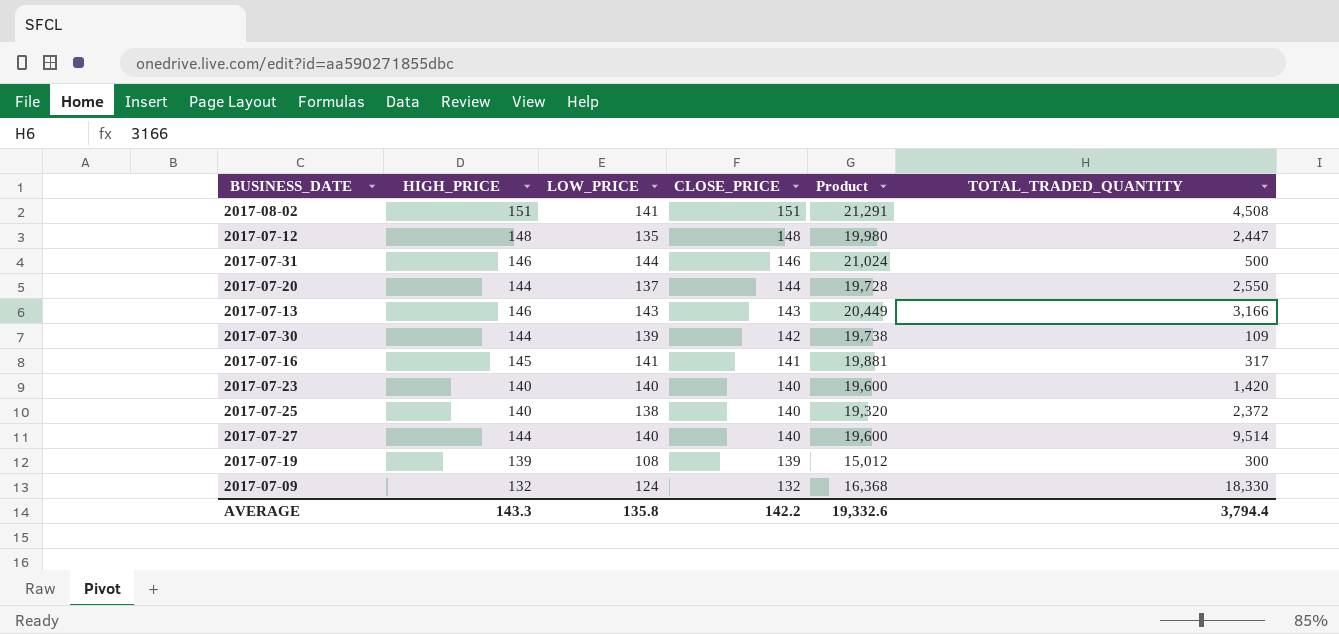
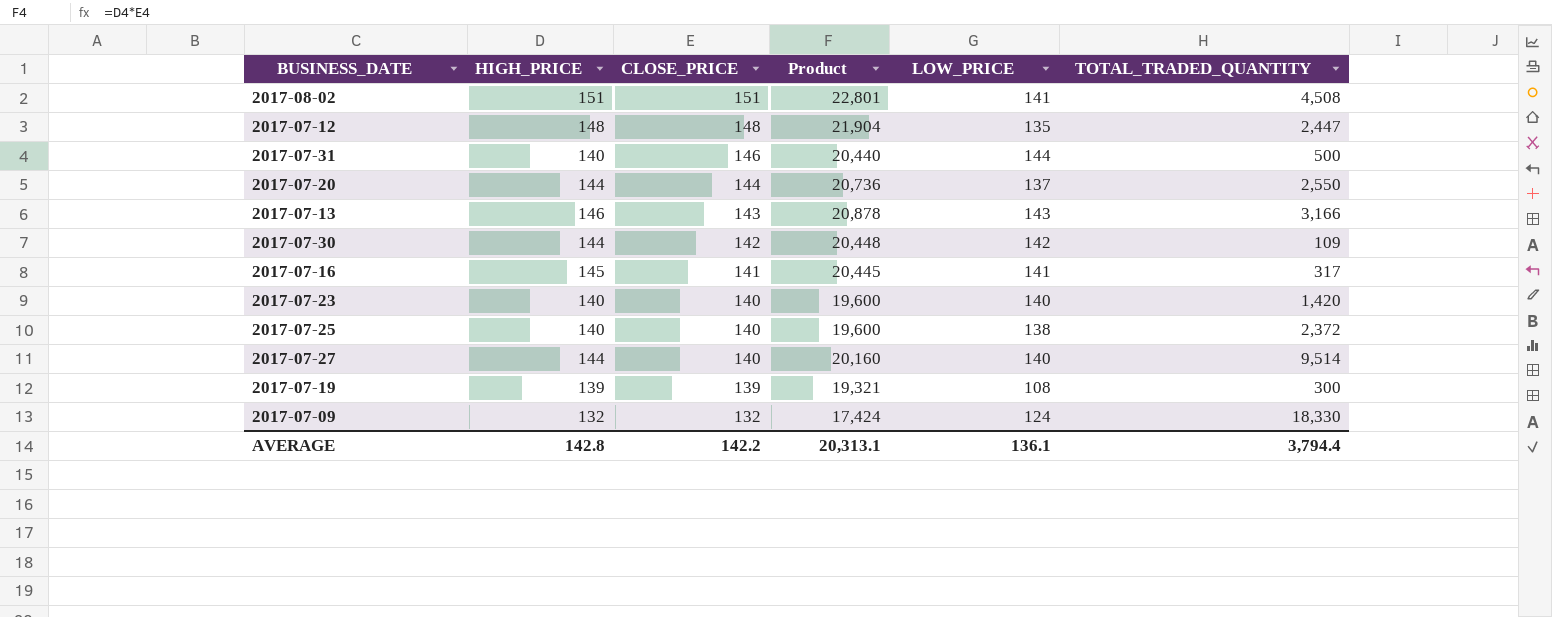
column Product | formula: [LOW_PRICE] * [CLOSE_PRICE] -> [HIGH_PRICE] * [CLOSE_PRICE]
column LOW_PRICE | position: 3 -> 5
2017-07-31 | HIGH_PRICE: 146 -> 140
2017-07-30 | LOW_PRICE: 139 -> 142
AVERAGE | HIGH_PRICE: 143.3 -> 142.8
AVERAGE | Product: 19,332.6 -> 20,313.1
AVERAGE | LOW_PRICE: 135.8 -> 136.1

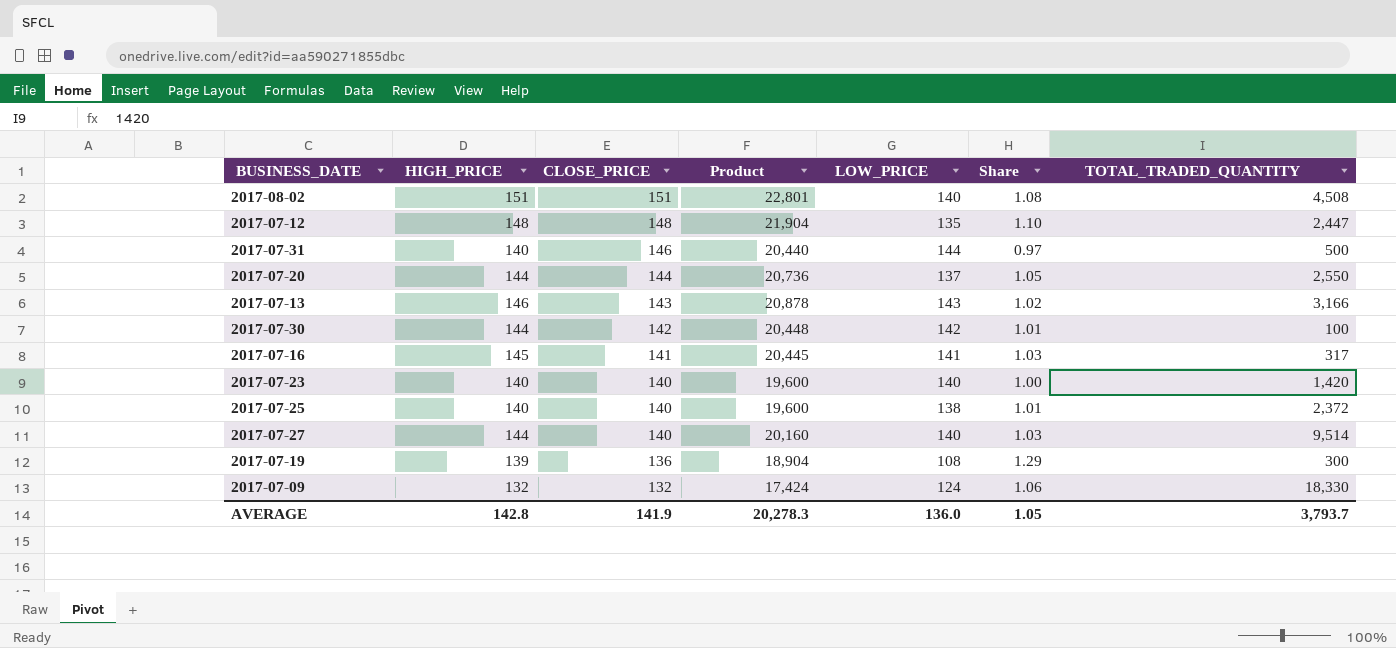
column Share | formula: none -> [HIGH_PRICE] / [LOW_PRICE]
2017-08-02 | LOW_PRICE: 141 -> 140
2017-07-30 | TOTAL_TRADED_QUANTITY: 109 -> 100
2017-07-19 | CLOSE_PRICE: 139 -> 136
2017-07-19 | Product: 19,321 -> 18,904
AVERAGE | CLOSE_PRICE: 142.2 -> 141.9
AVERAGE | Product: 20,313.1 -> 20,278.3
AVERAGE | LOW_PRICE: 136.1 -> 136.0
AVERAGE | TOTAL_TRADED_QUANTITY: 3,794.4 -> 3,793.7

